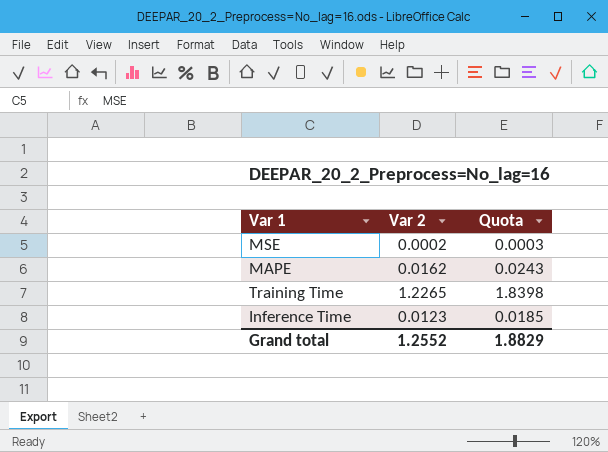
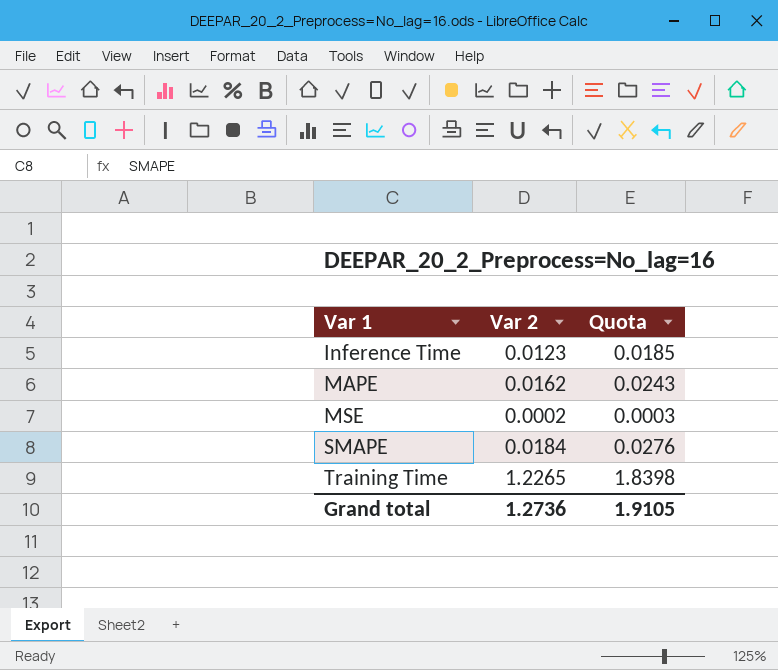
row order: none -> Var 1 ascending
row SMAPE: none -> 0.0184 | 0.0276
Grand total | Var 2: 1.2552 -> 1.2736
Grand total | Quota: 1.8829 -> 1.9105

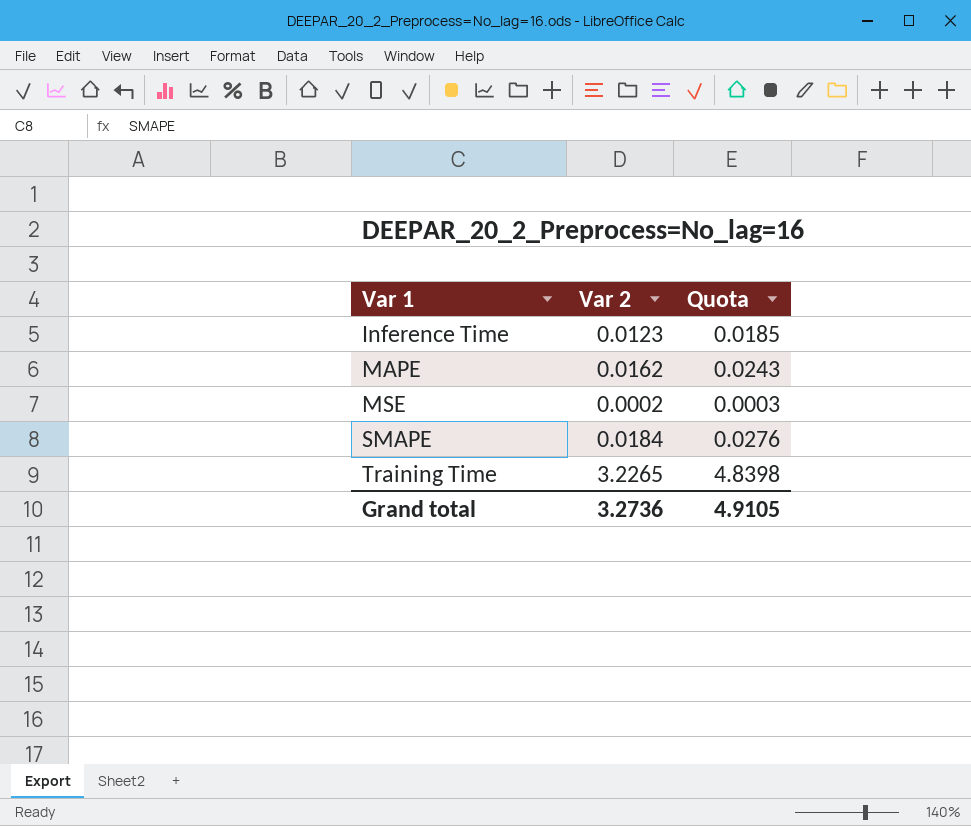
Training Time | Var 2: 1.2265 -> 3.2265
Training Time | Quota: 1.8398 -> 4.8398
Grand total | Var 2: 1.2736 -> 3.2736
Grand total | Quota: 1.9105 -> 4.9105

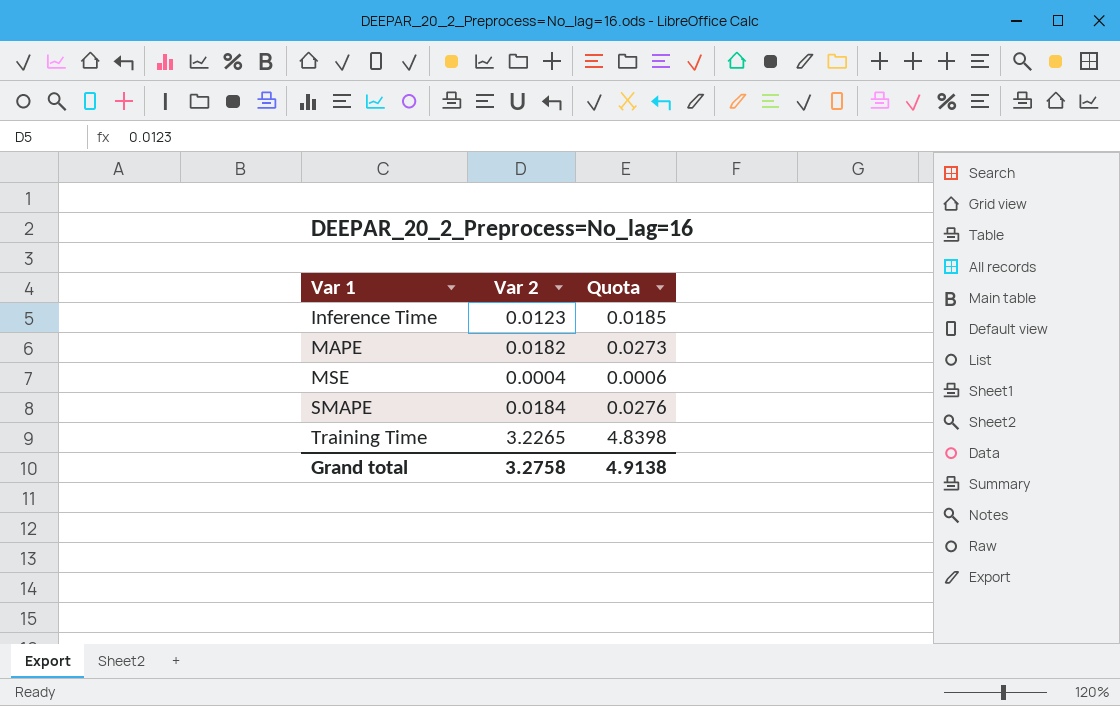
MAPE | Var 2: 0.0162 -> 0.0182
MAPE | Quota: 0.0243 -> 0.0273
MSE | Var 2: 0.0002 -> 0.0004
MSE | Quota: 0.0003 -> 0.0006
Grand total | Var 2: 3.2736 -> 3.2758
Grand total | Quota: 4.9105 -> 4.9138

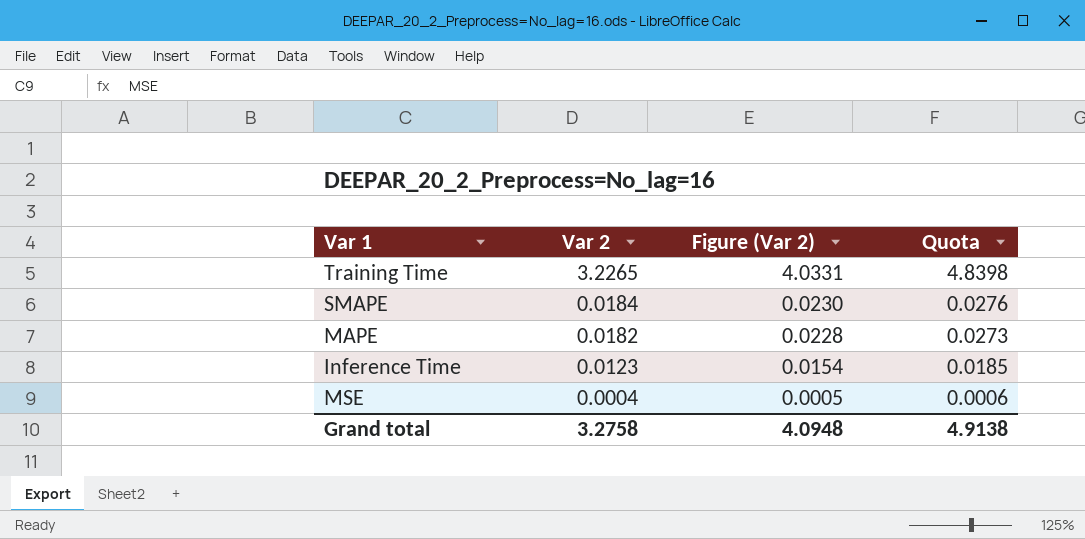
row order: Var 1 ascending -> Var 2 descending
column Figure (Var 2) | formula: none -> [Var 2] * 1.25

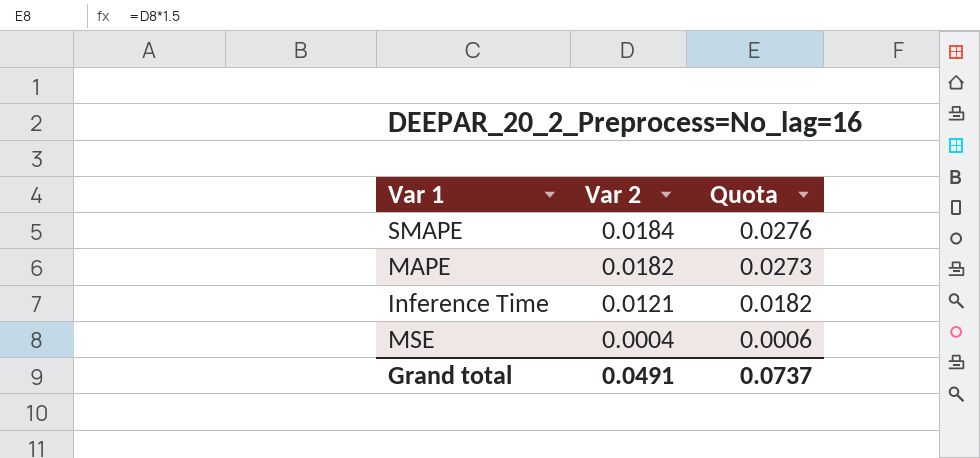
column Figure (Var 2) | formula: [Var 2] * 1.25 -> none
row Training Time: 3.2265 | 4.0331 | 4.8398 -> none
Inference Time | Var 2: 0.0123 -> 0.0121
Inference Time | Quota: 0.0185 -> 0.0182
Grand total | Var 2: 3.2758 -> 0.0491
Grand total | Quota: 4.9138 -> 0.0737

